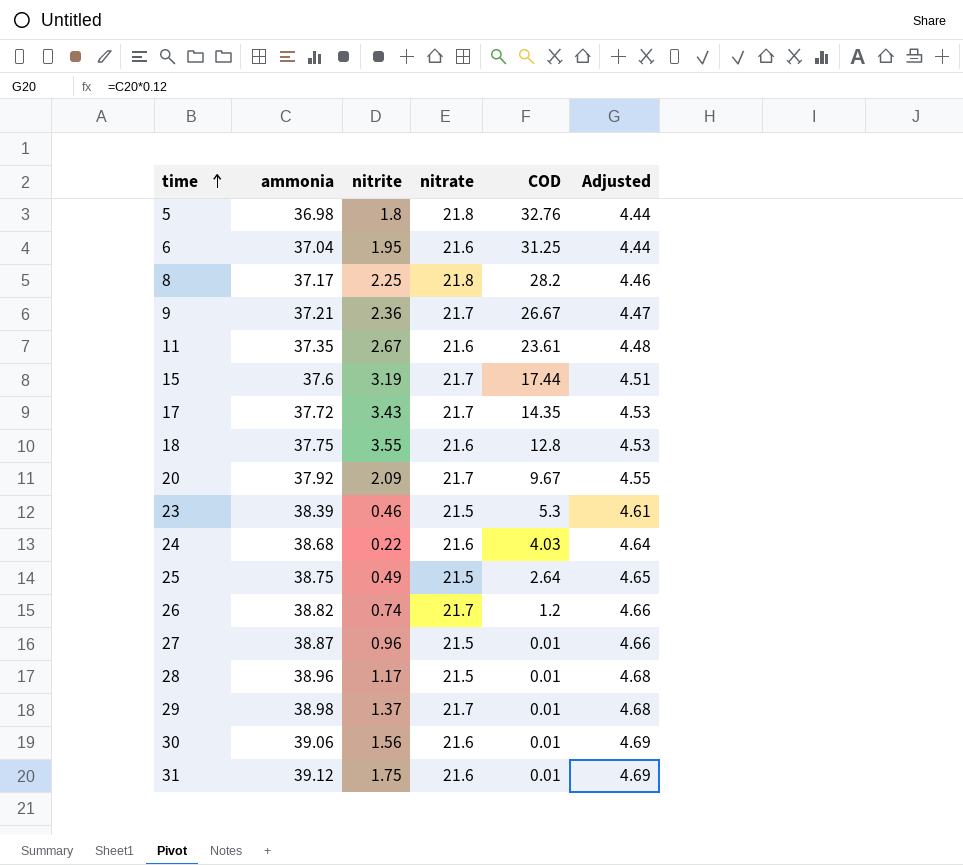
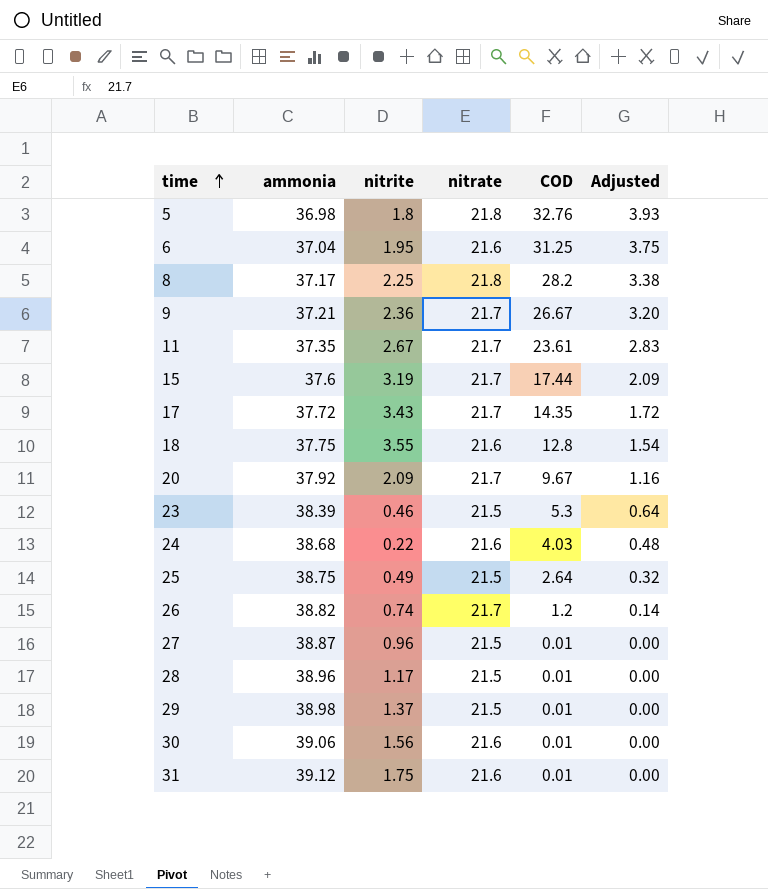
column Adjusted | formula: [ammonia] * 0.12 -> [COD] * 0.12
11 | nitrate: 21.6 -> 21.7
29 | nitrate: 21.7 -> 21.5

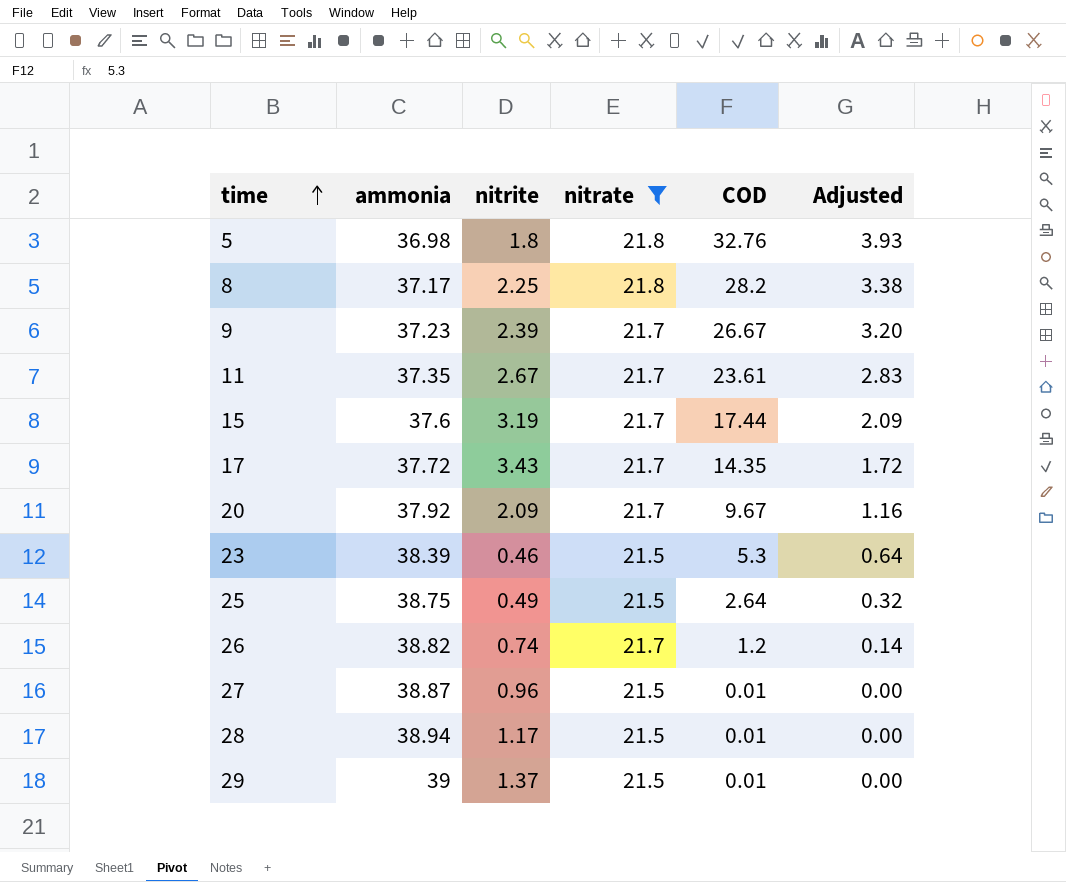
filter: none -> nitrate != 21.6
9 | ammonia: 37.21 -> 37.23
9 | nitrite: 2.36 -> 2.39
28 | ammonia: 38.96 -> 38.94
29 | ammonia: 38.98 -> 39

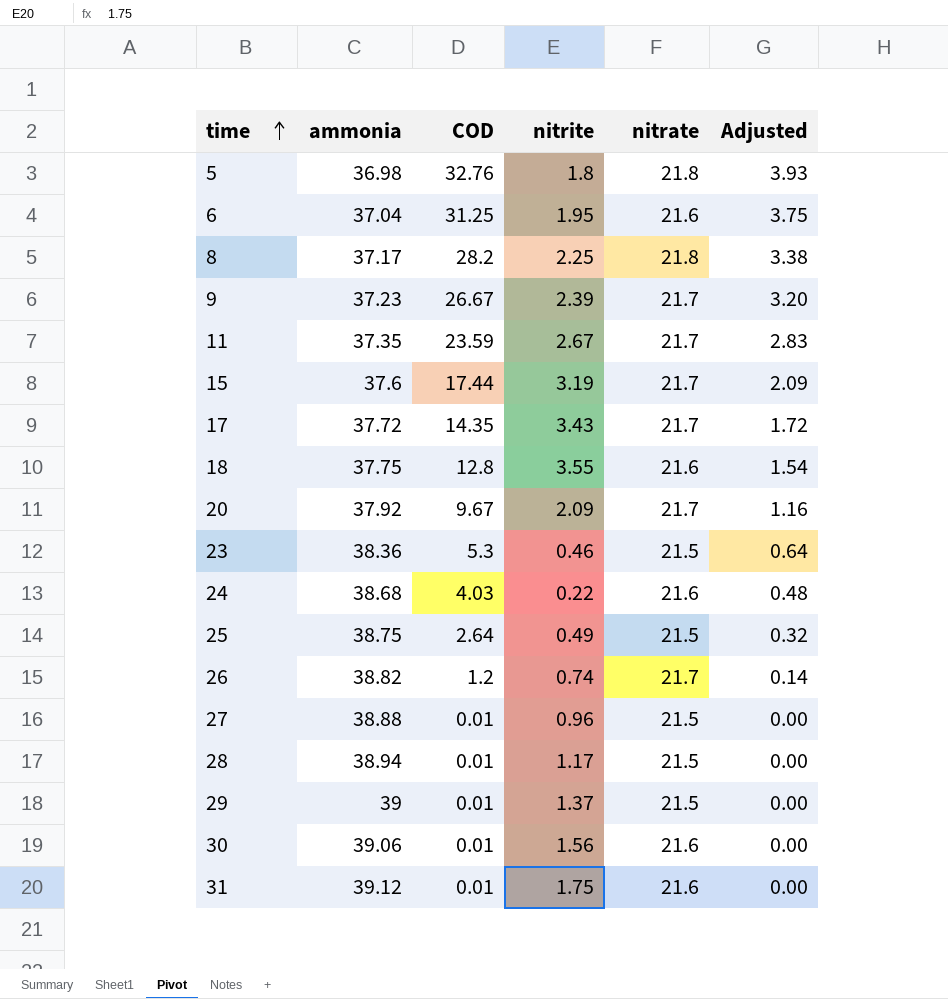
filter: nitrate != 21.6 -> none
column COD | position: 5 -> 3
11 | COD: 23.61 -> 23.59
23 | ammonia: 38.39 -> 38.36
27 | ammonia: 38.87 -> 38.88

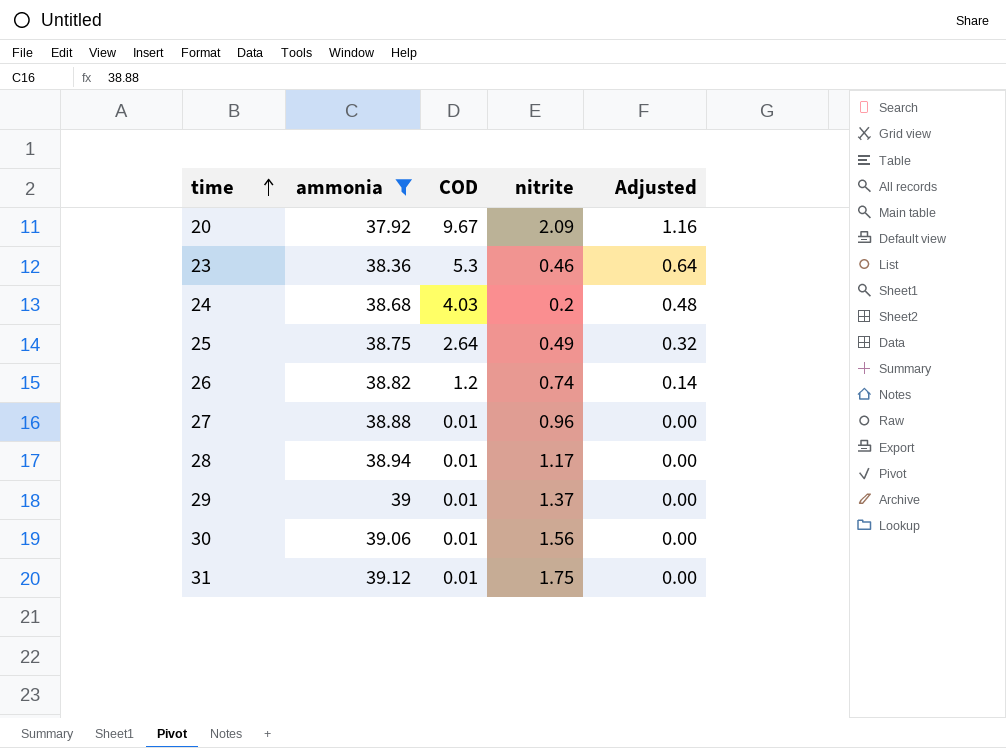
filter: none -> ammonia >= 37.92
column nitrate | position: 5 -> none
24 | nitrite: 0.22 -> 0.2

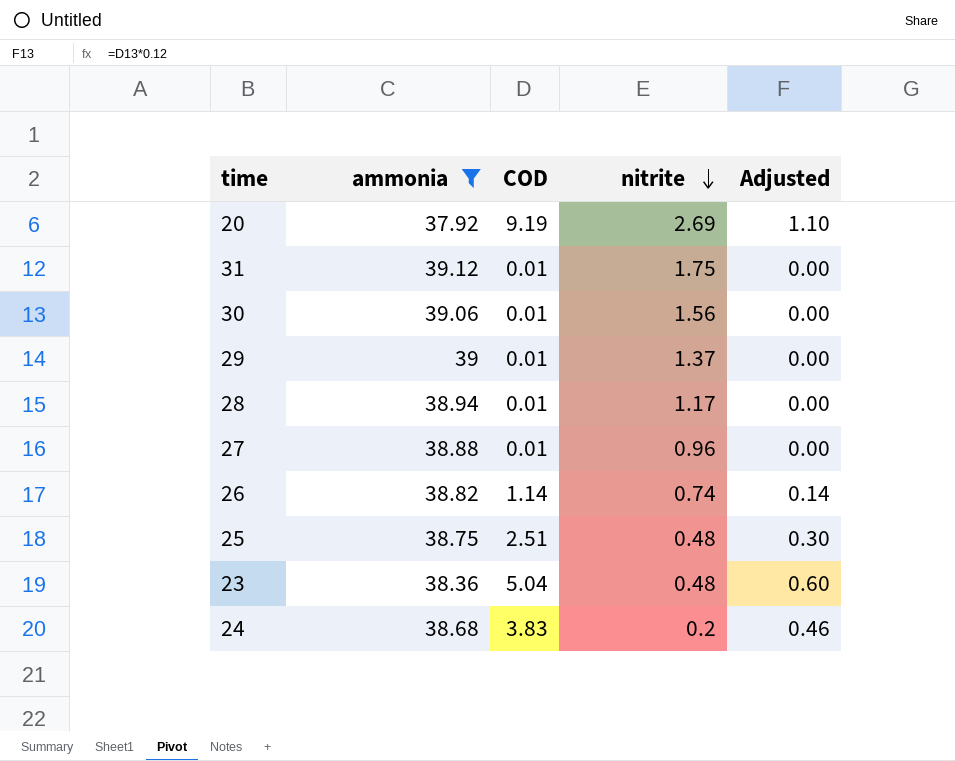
row order: time ascending -> nitrite descending
20 | COD: 9.67 -> 9.19
20 | nitrite: 2.09 -> 2.69
20 | Adjusted: 1.16 -> 1.10
26 | COD: 1.2 -> 1.14
25 | COD: 2.64 -> 2.51
25 | nitrite: 0.49 -> 0.48
25 | Adjusted: 0.32 -> 0.30
23 | COD: 5.3 -> 5.04
23 | nitrite: 0.46 -> 0.48
23 | Adjusted: 0.64 -> 0.60
24 | COD: 4.03 -> 3.83
24 | Adjusted: 0.48 -> 0.46

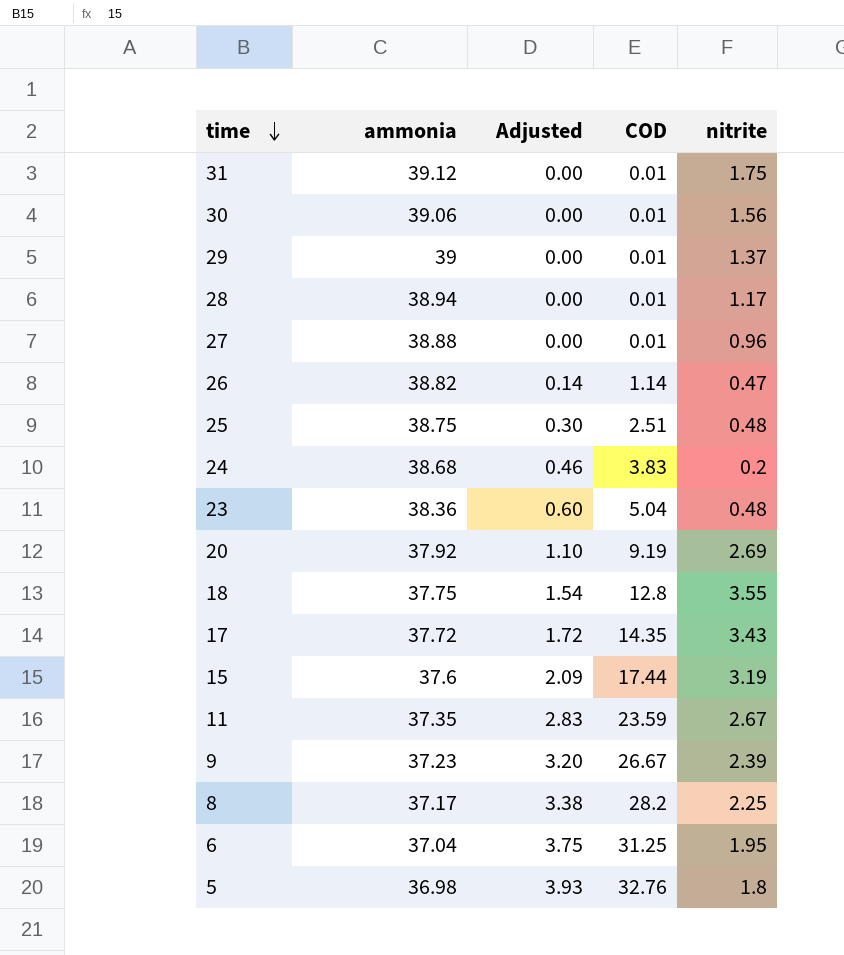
filter: ammonia >= 37.92 -> none
row order: nitrite descending -> time descending
column Adjusted | position: 5 -> 3
26 | nitrite: 0.74 -> 0.47

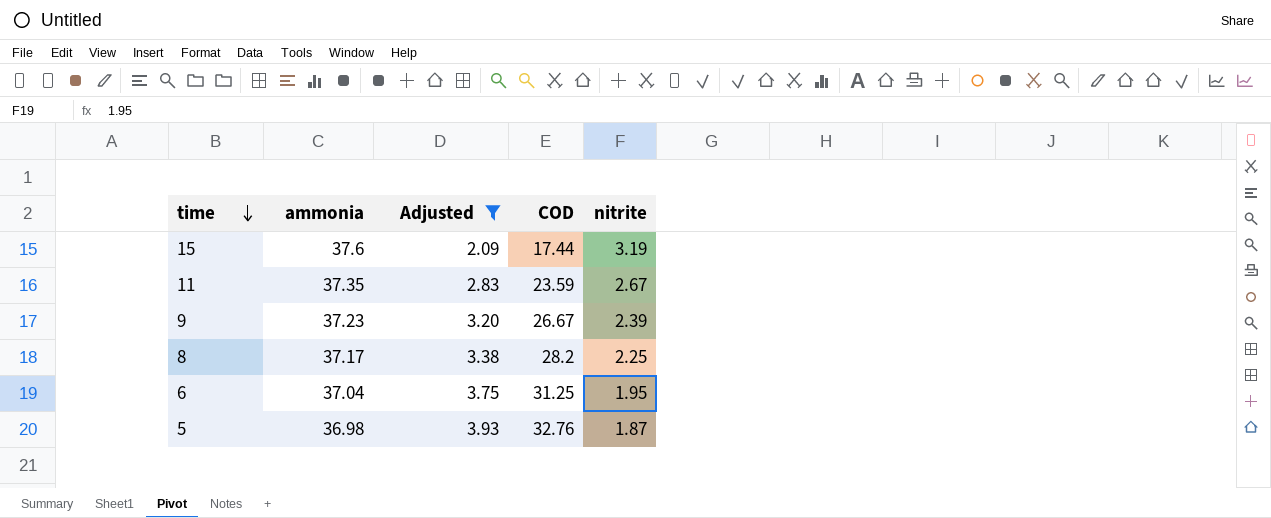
filter: none -> Adjusted >= 2.09
5 | nitrite: 1.8 -> 1.87

